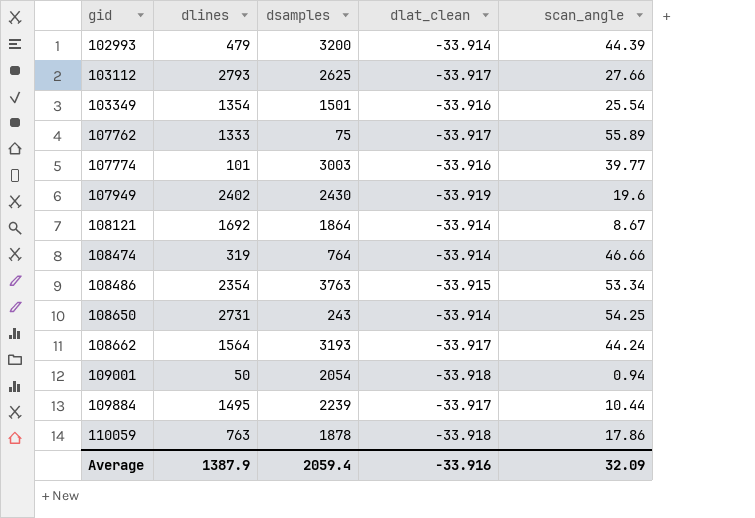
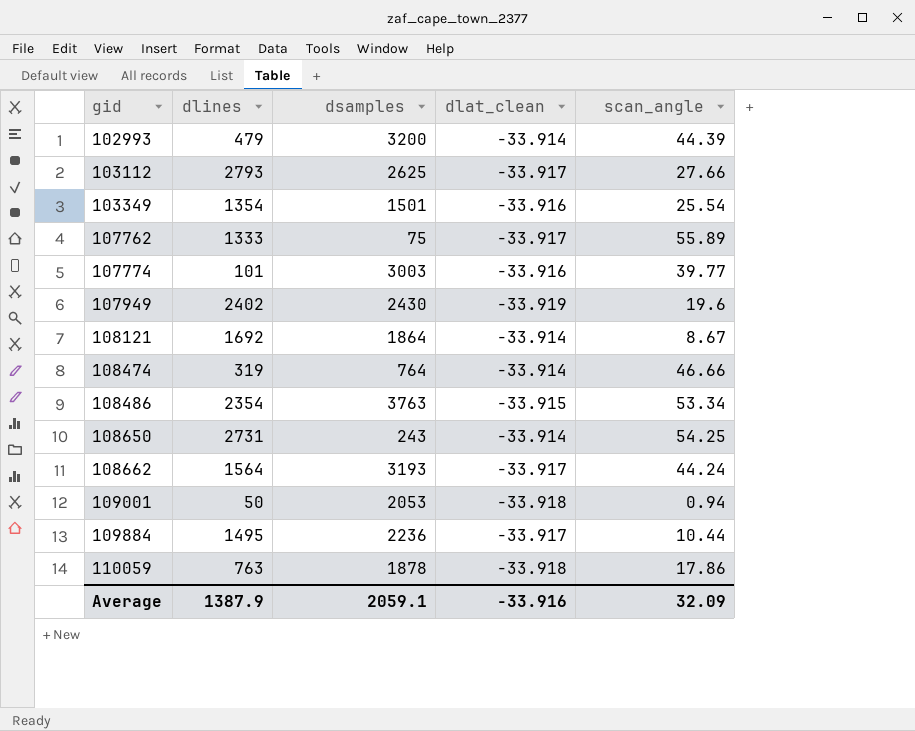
109001 | dsamples: 2054 -> 2053
109884 | dsamples: 2239 -> 2236
Average | dsamples: 2059.4 -> 2059.1

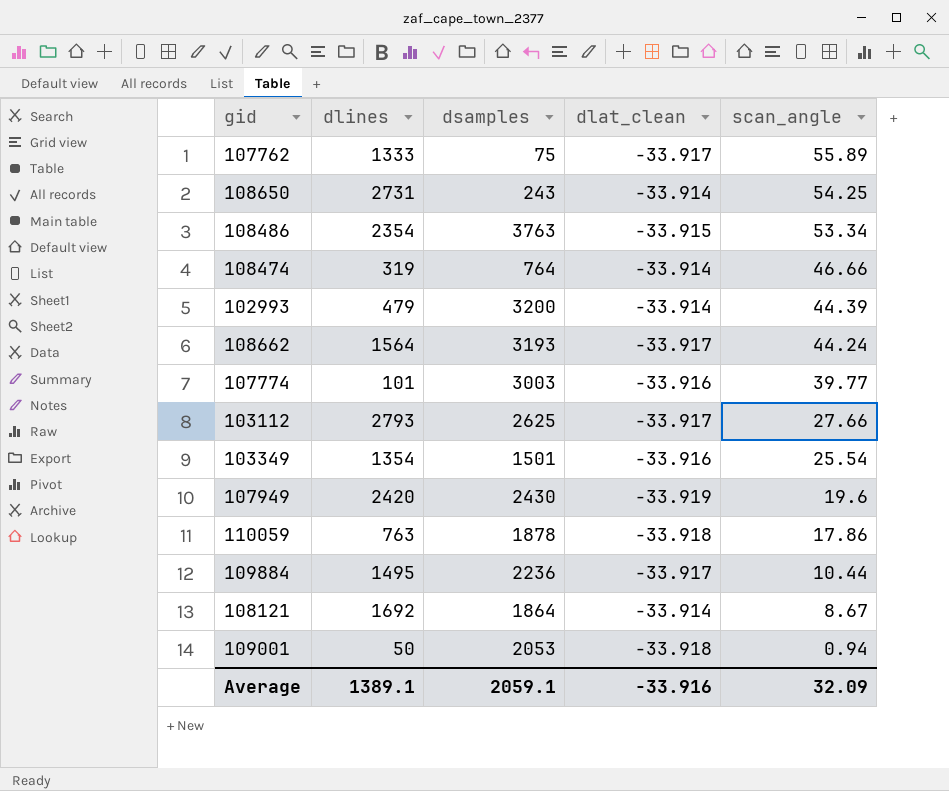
row order: gid ascending -> scan_angle descending
107949 | dlines: 2402 -> 2420
Average | dlines: 1387.9 -> 1389.1

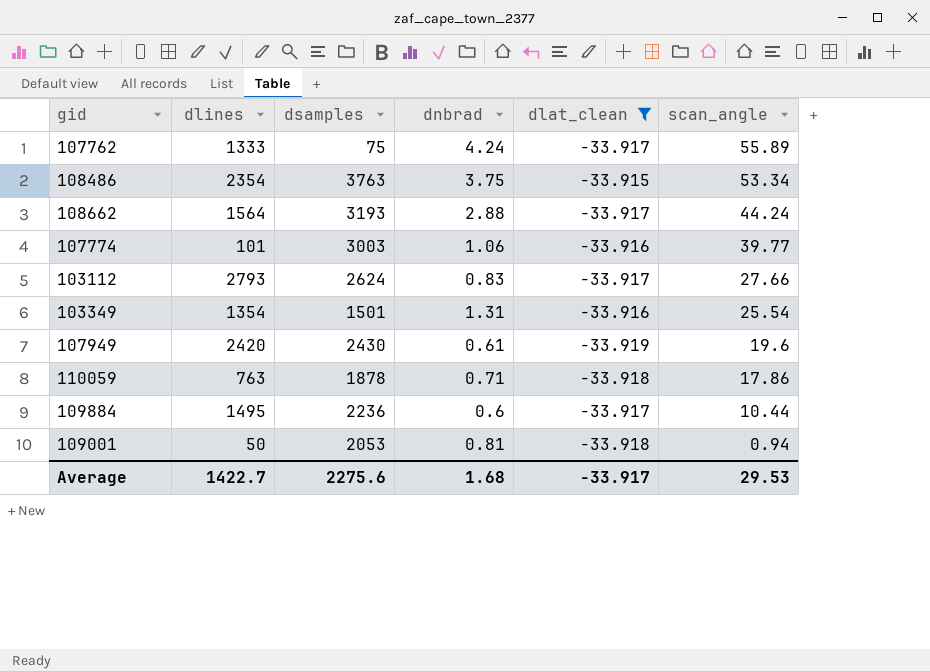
filter: none -> dlat_clean != -33.914
column dnbrad | position: none -> 4
103112 | dsamples: 2625 -> 2624
Average | dlines: 1389.1 -> 1422.7
Average | dsamples: 2059.1 -> 2275.6
Average | dlat_clean: -33.916 -> -33.917
Average | scan_angle: 32.09 -> 29.53

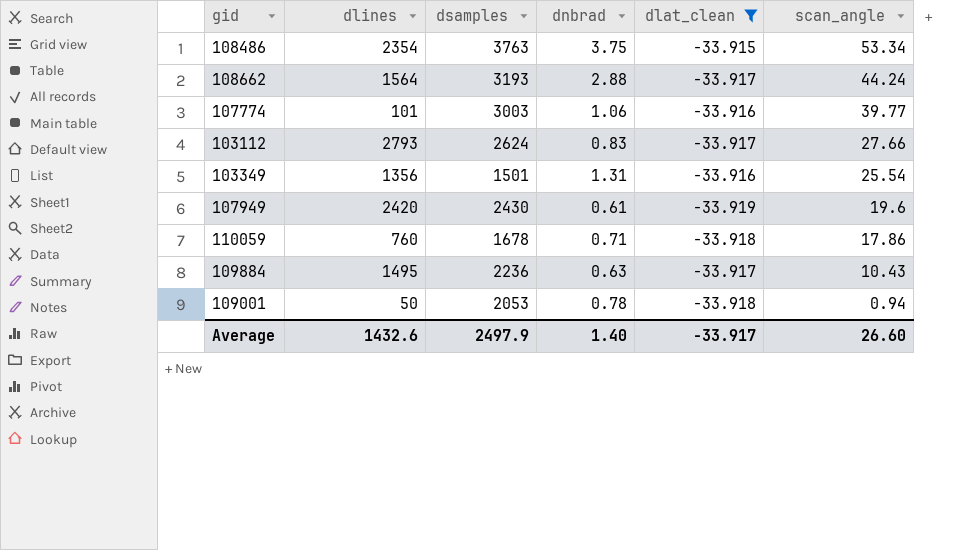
row 107762: 1333 | 75 | 4.24 | -33.917 | 55.89 -> none
103349 | dlines: 1354 -> 1356
110059 | dlines: 763 -> 760
110059 | dsamples: 1878 -> 1678
109884 | dnbrad: 0.6 -> 0.63
109884 | scan_angle: 10.44 -> 10.43
109001 | dnbrad: 0.81 -> 0.78
Average | dlines: 1422.7 -> 1432.6
Average | dsamples: 2275.6 -> 2497.9
Average | dnbrad: 1.68 -> 1.40
Average | scan_angle: 29.53 -> 26.60

